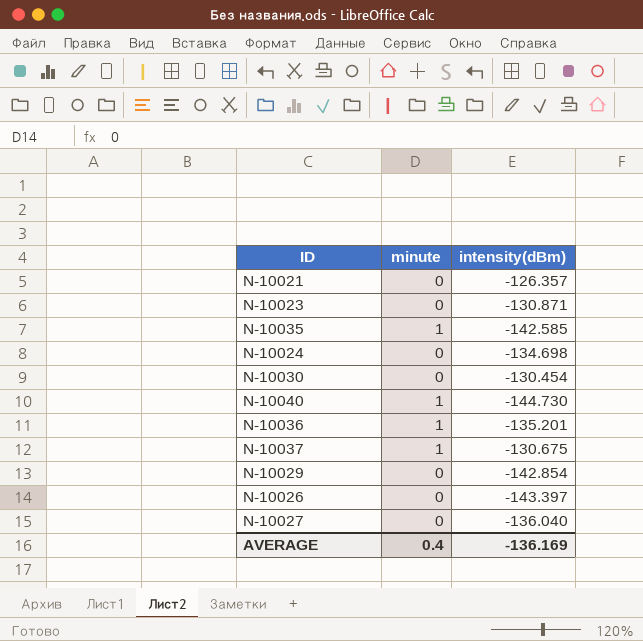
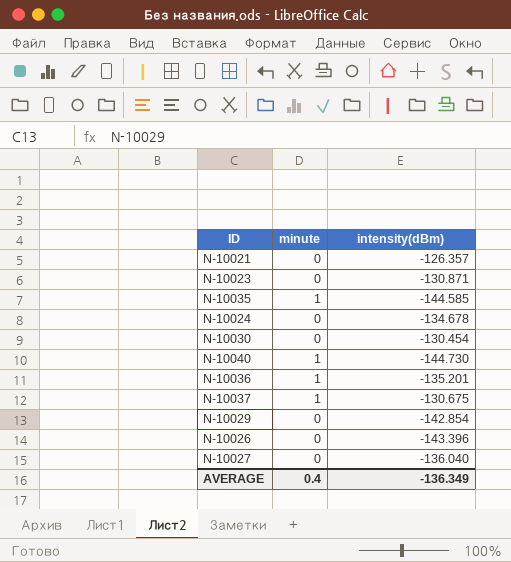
N-10035 | intensity(dBm): -142.585 -> -144.585
N-10024 | intensity(dBm): -134.698 -> -134.678
N-10026 | intensity(dBm): -143.397 -> -143.396
AVERAGE | intensity(dBm): -136.169 -> -136.349

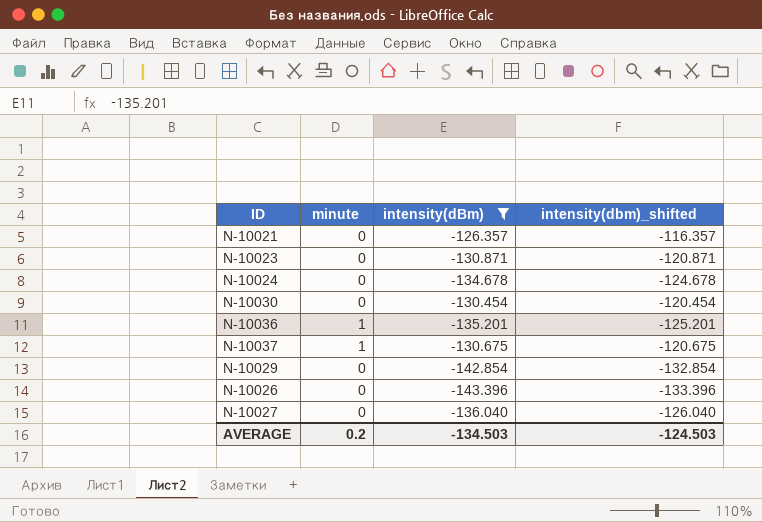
filter: none -> intensity(dBm) >= -143.396
column intensity(dbm)_shifted | formula: none -> [intensity(dBm)] + 10
AVERAGE | minute: 0.4 -> 0.2
AVERAGE | intensity(dBm): -136.349 -> -134.503

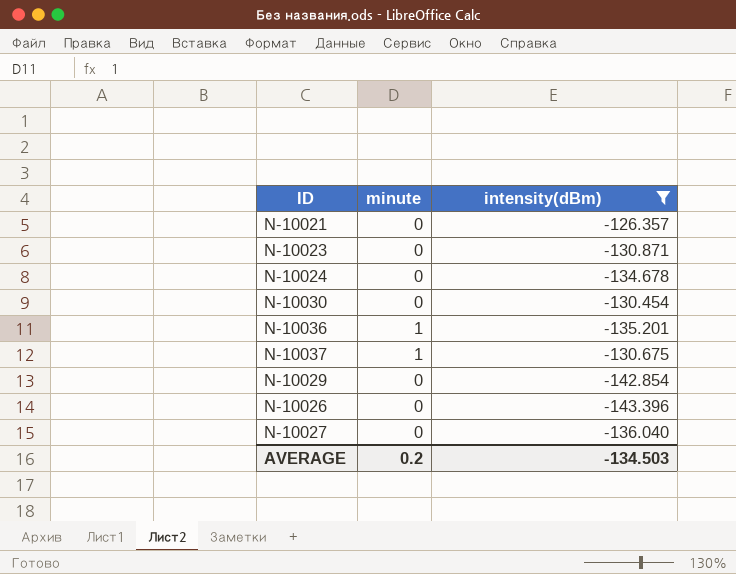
column intensity(dbm)_shifted | formula: [intensity(dBm)] + 10 -> none

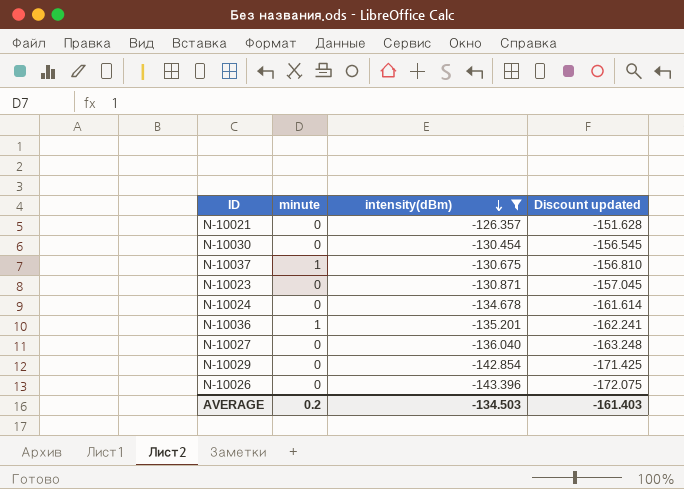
row order: none -> intensity(dBm) descending
column Discount updated | formula: none -> [intensity(dBm)] * 1.2

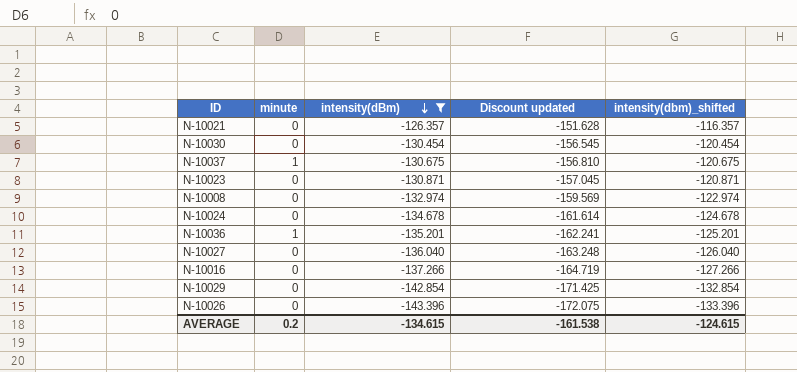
column intensity(dbm)_shifted | formula: none -> [intensity(dBm)] + 10
row N-10008: none -> 0 | -132.974 | -159.569 | -122.974
row N-10016: none -> 0 | -137.266 | -164.719 | -127.266
AVERAGE | intensity(dBm): -134.503 -> -134.615
AVERAGE | Discount updated: -161.403 -> -161.538

